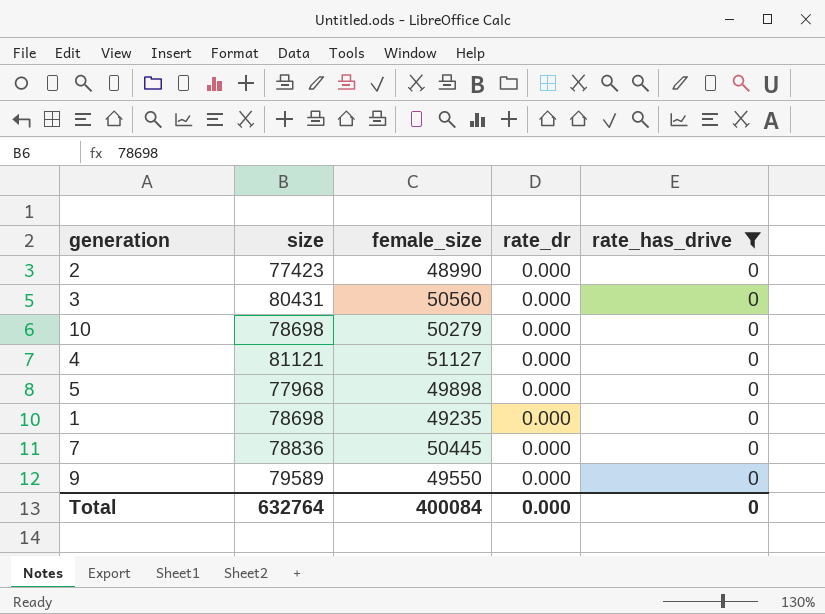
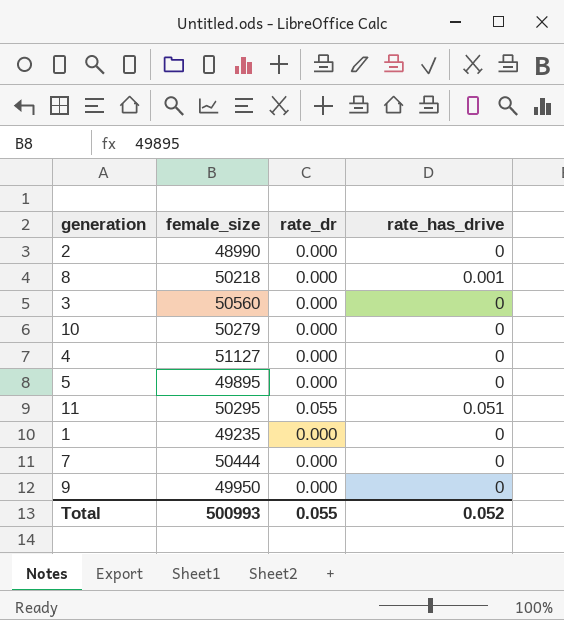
filter: rate_has_drive = 0 -> none
column size | position: 2 -> none
5 | female_size: 49898 -> 49895
7 | female_size: 50445 -> 50444
9 | female_size: 49550 -> 49950
Total | female_size: 400084 -> 500993
Total | rate_dr: 0.000 -> 0.055
Total | rate_has_drive: 0 -> 0.052

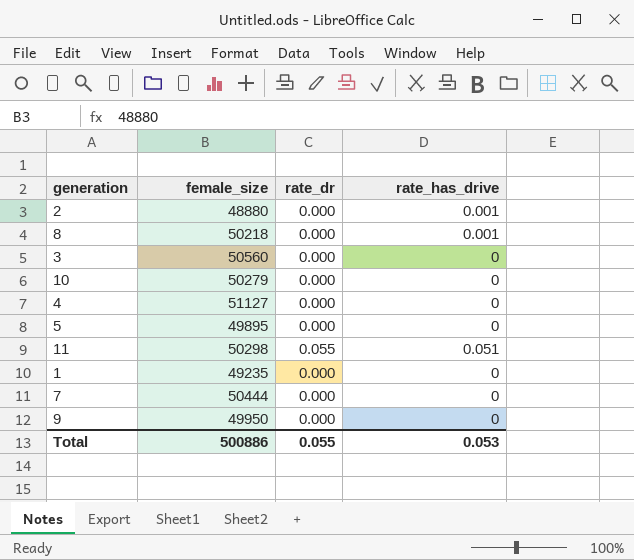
2 | female_size: 48990 -> 48880
2 | rate_has_drive: 0 -> 0.001
11 | female_size: 50295 -> 50298
Total | female_size: 500993 -> 500886
Total | rate_has_drive: 0.052 -> 0.053

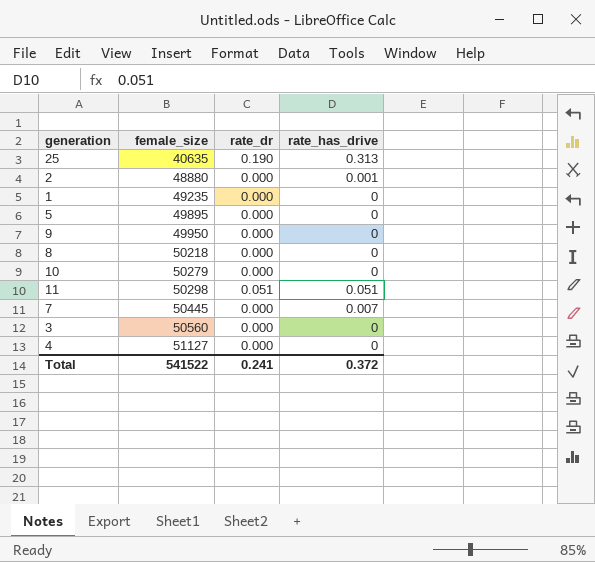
row order: none -> female_size ascending
row 25: none -> 40635 | 0.190 | 0.313
8 | rate_has_drive: 0.001 -> 0
11 | rate_dr: 0.055 -> 0.051
7 | female_size: 50444 -> 50445
7 | rate_has_drive: 0 -> 0.007
Total | female_size: 500886 -> 541522
Total | rate_dr: 0.055 -> 0.241
Total | rate_has_drive: 0.053 -> 0.372

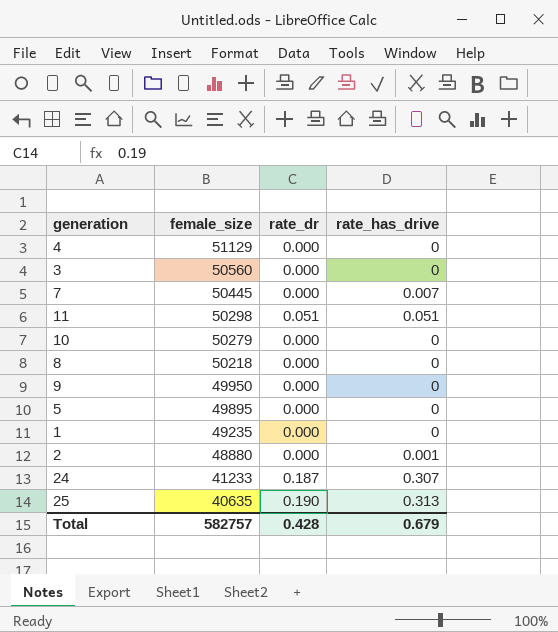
row order: female_size ascending -> female_size descending
4 | female_size: 51127 -> 51129
row 24: none -> 41233 | 0.187 | 0.307
Total | female_size: 541522 -> 582757
Total | rate_dr: 0.241 -> 0.428
Total | rate_has_drive: 0.372 -> 0.679

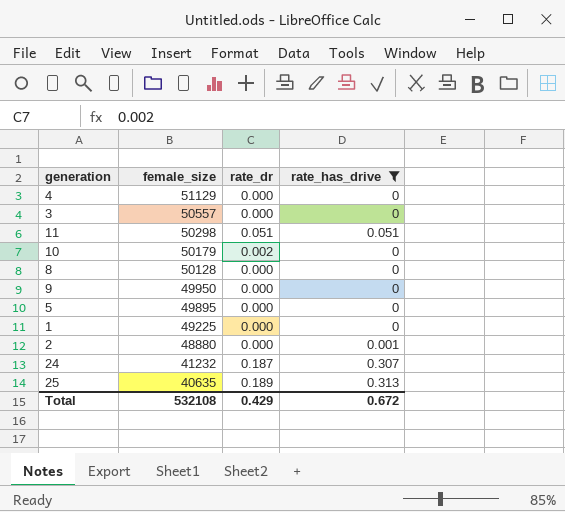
filter: none -> rate_has_drive != 0.007
3 | female_size: 50560 -> 50557
10 | female_size: 50279 -> 50179
10 | rate_dr: 0.000 -> 0.002
8 | female_size: 50218 -> 50128
1 | female_size: 49235 -> 49225
24 | female_size: 41233 -> 41232
25 | rate_dr: 0.190 -> 0.189
Total | female_size: 582757 -> 532108
Total | rate_dr: 0.428 -> 0.429
Total | rate_has_drive: 0.679 -> 0.672

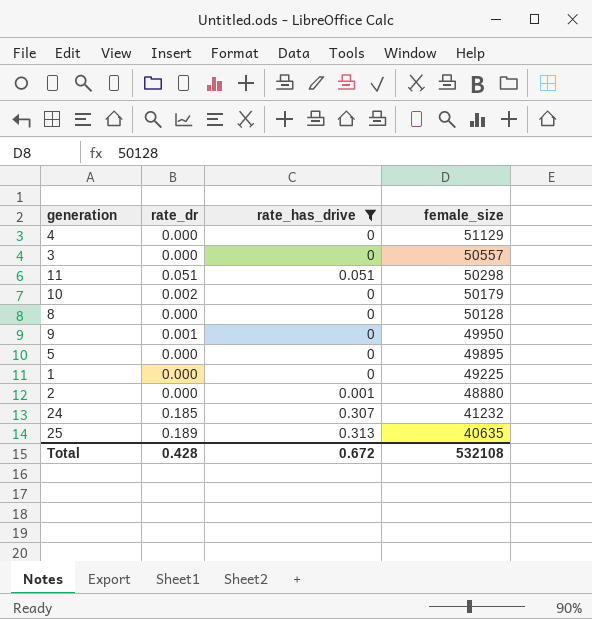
column female_size | position: 2 -> 4
9 | rate_dr: 0.000 -> 0.001
24 | rate_dr: 0.187 -> 0.185
Total | rate_dr: 0.429 -> 0.428

